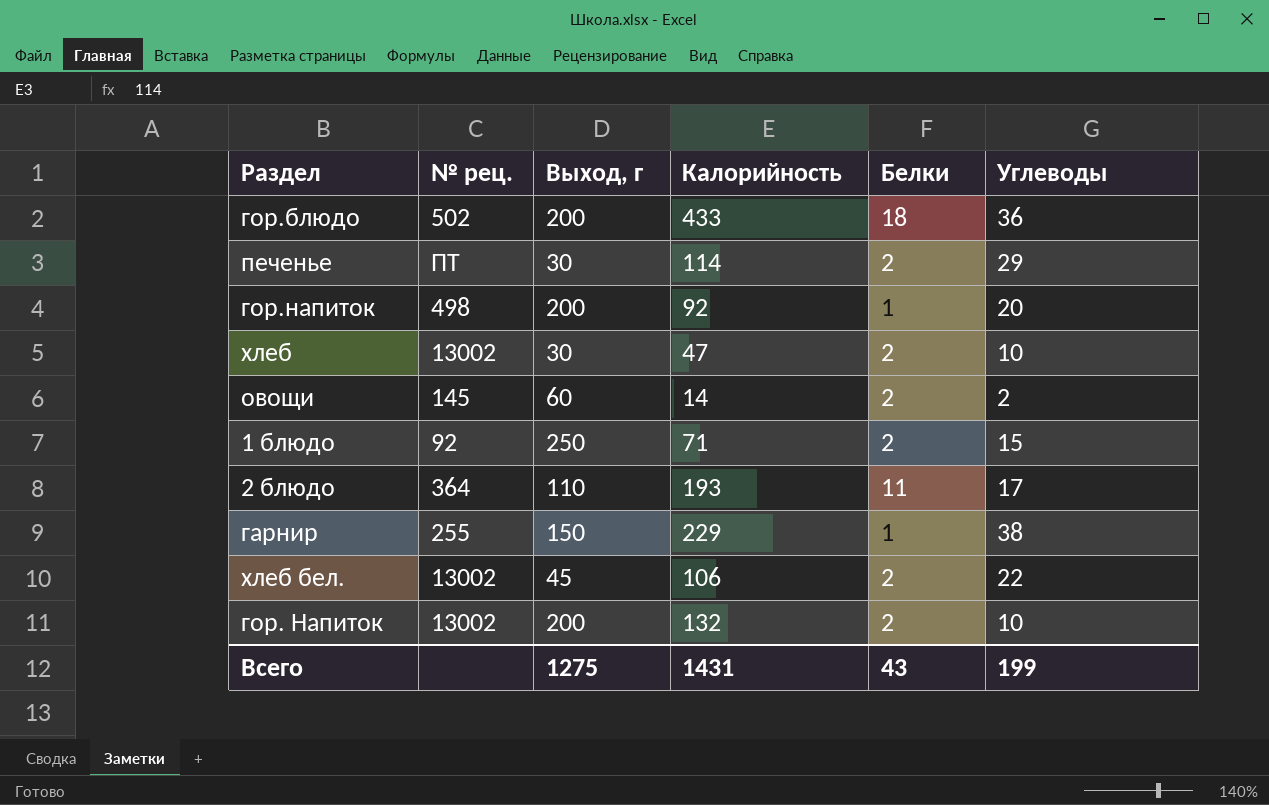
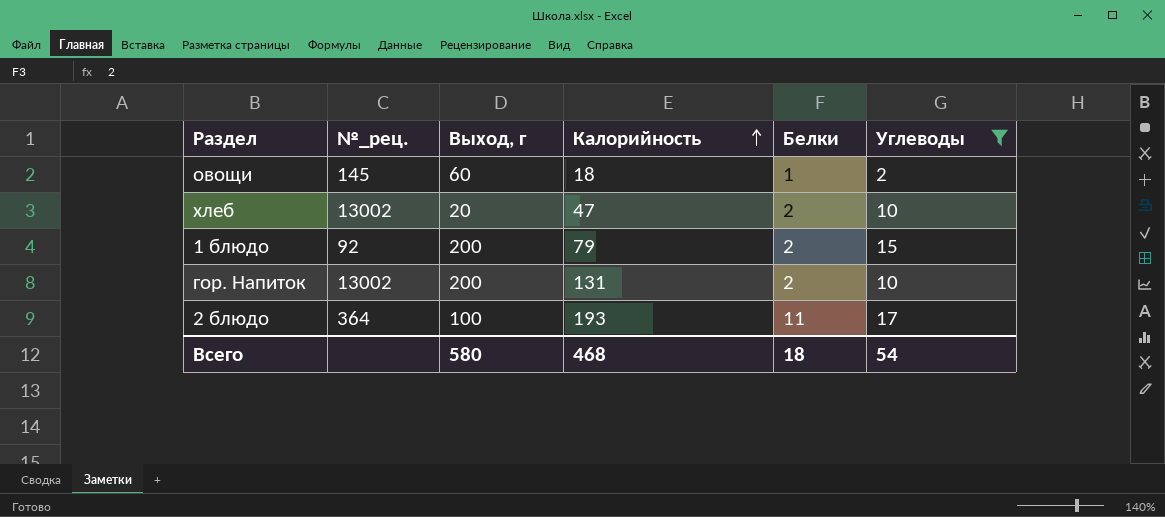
filter: none -> Углеводы <= 17
row order: none -> Калорийность ascending
column name: № рец. -> №_рец.
овощи | Калорийность: 14 -> 18
овощи | Белки: 2 -> 1
хлеб | Выход, г: 30 -> 20
1 блюдо | Выход, г: 250 -> 200
1 блюдо | Калорийность: 71 -> 79
гор. Напиток | Калорийность: 132 -> 131
2 блюдо | Выход, г: 110 -> 100
Всего | Выход, г: 1275 -> 580
Всего | Калорийность: 1431 -> 468
Всего | Белки: 43 -> 18
Всего | Углеводы: 199 -> 54

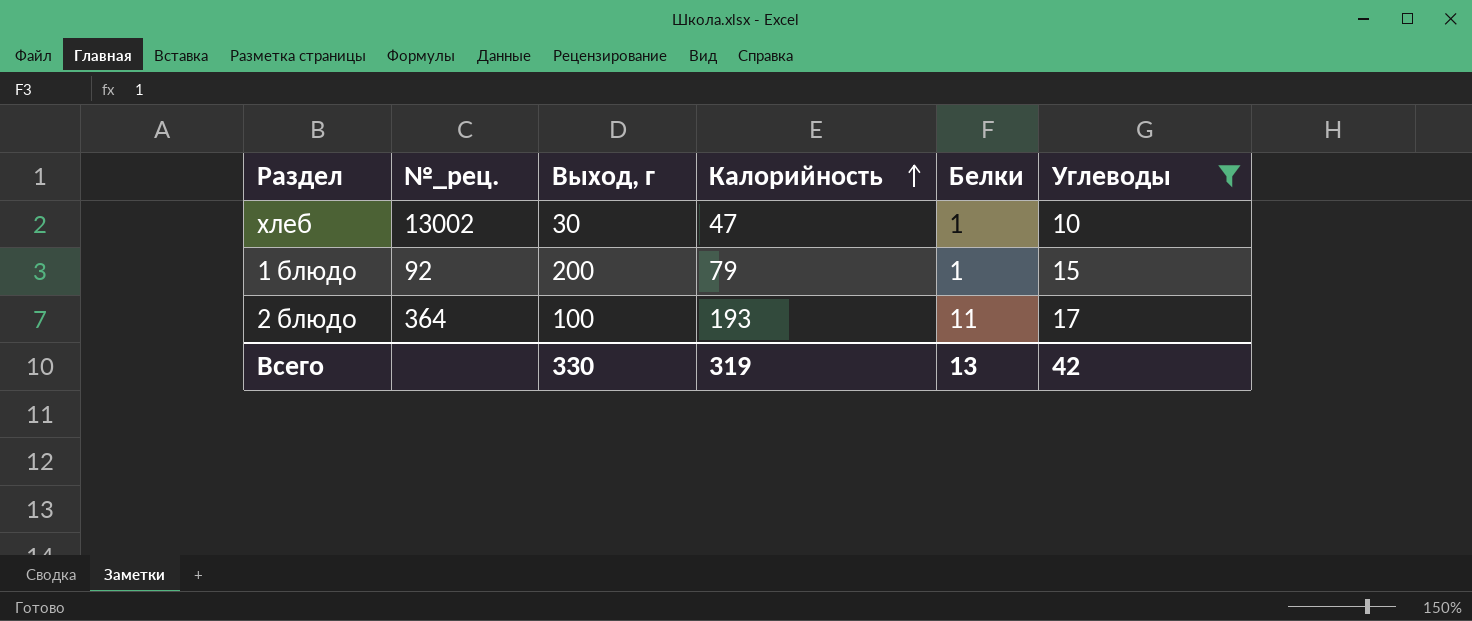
row овощи: 145 | 60 | 18 | 1 | 2 -> none
row гор. Напиток: 13002 | 200 | 131 | 2 | 10 -> none
хлеб | Выход, г: 20 -> 30
хлеб | Белки: 2 -> 1
1 блюдо | Белки: 2 -> 1
Всего | Выход, г: 580 -> 330
Всего | Калорийность: 468 -> 319
Всего | Белки: 18 -> 13
Всего | Углеводы: 54 -> 42

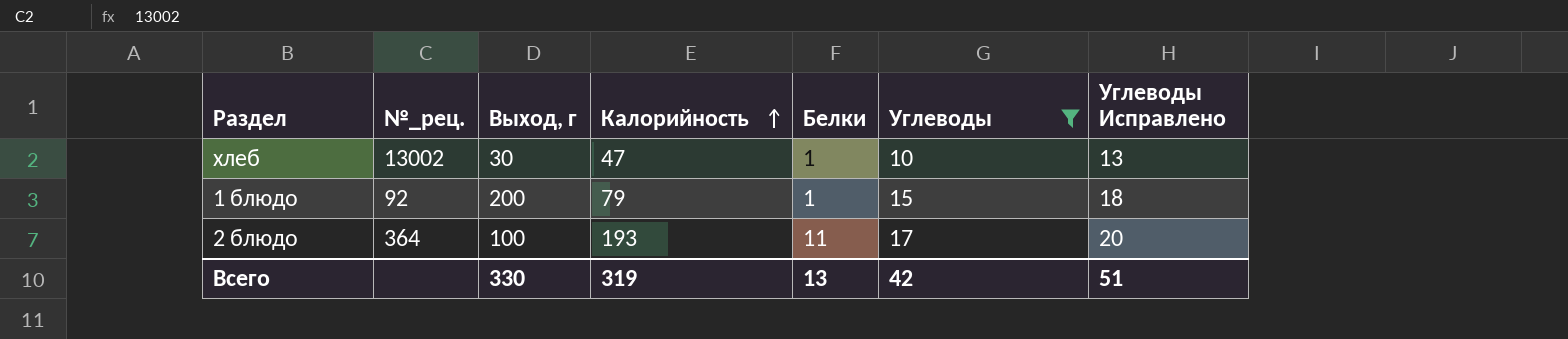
column Углеводы Исправлено | formula: none -> [Углеводы] + 3

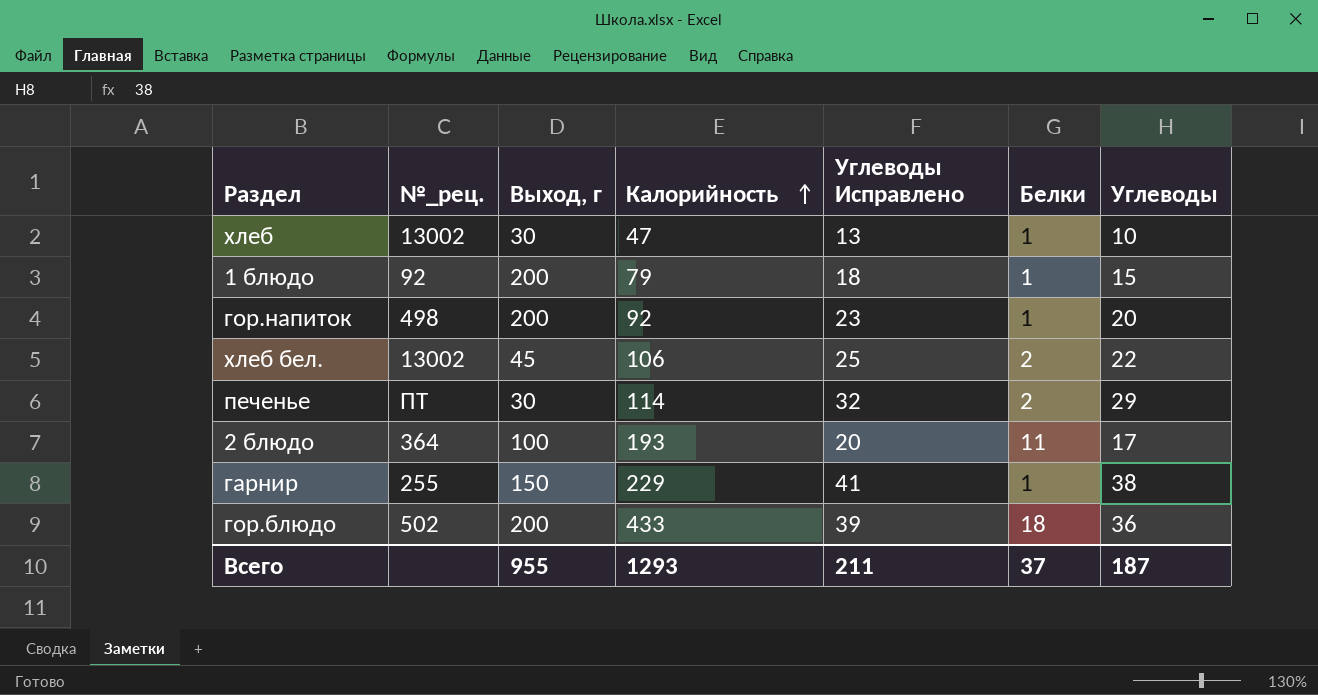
filter: Углеводы <= 17 -> none
column Углеводы Исправлено | position: 7 -> 5
Всего | Выход, г: 330 -> 955
Всего | Калорийность: 319 -> 1293
Всего | Углеводы Исправлено: 51 -> 211
Всего | Белки: 13 -> 37
Всего | Углеводы: 42 -> 187

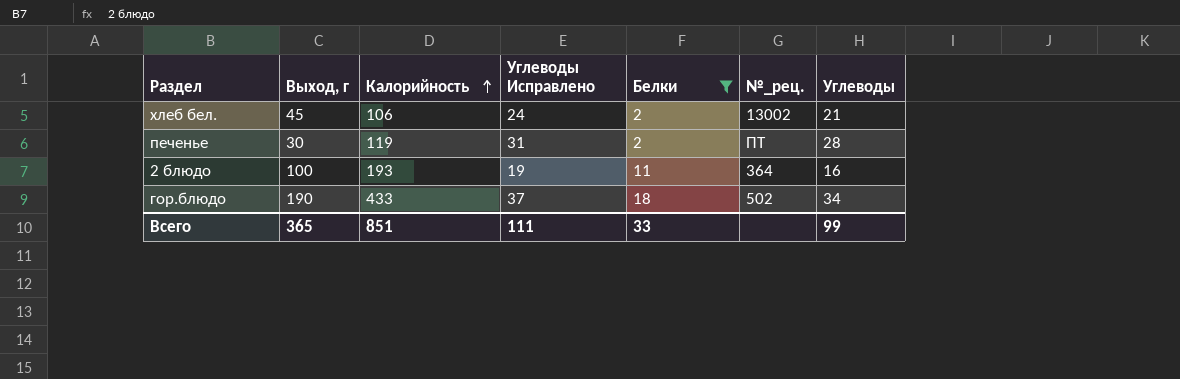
filter: none -> Белки != 1
column №_рец. | position: 2 -> 6
хлеб бел. | Углеводы Исправлено: 25 -> 24
хлеб бел. | Углеводы: 22 -> 21
печенье | Калорийность: 114 -> 119
печенье | Углеводы Исправлено: 32 -> 31
печенье | Углеводы: 29 -> 28
2 блюдо | Углеводы Исправлено: 20 -> 19
2 блюдо | Углеводы: 17 -> 16
гор.блюдо | Выход, г: 200 -> 190
гор.блюдо | Углеводы Исправлено: 39 -> 37
гор.блюдо | Углеводы: 36 -> 34
Всего | Выход, г: 955 -> 365
Всего | Калорийность: 1293 -> 851
Всего | Углеводы Исправлено: 211 -> 111
Всего | Белки: 37 -> 33
Всего | Углеводы: 187 -> 99

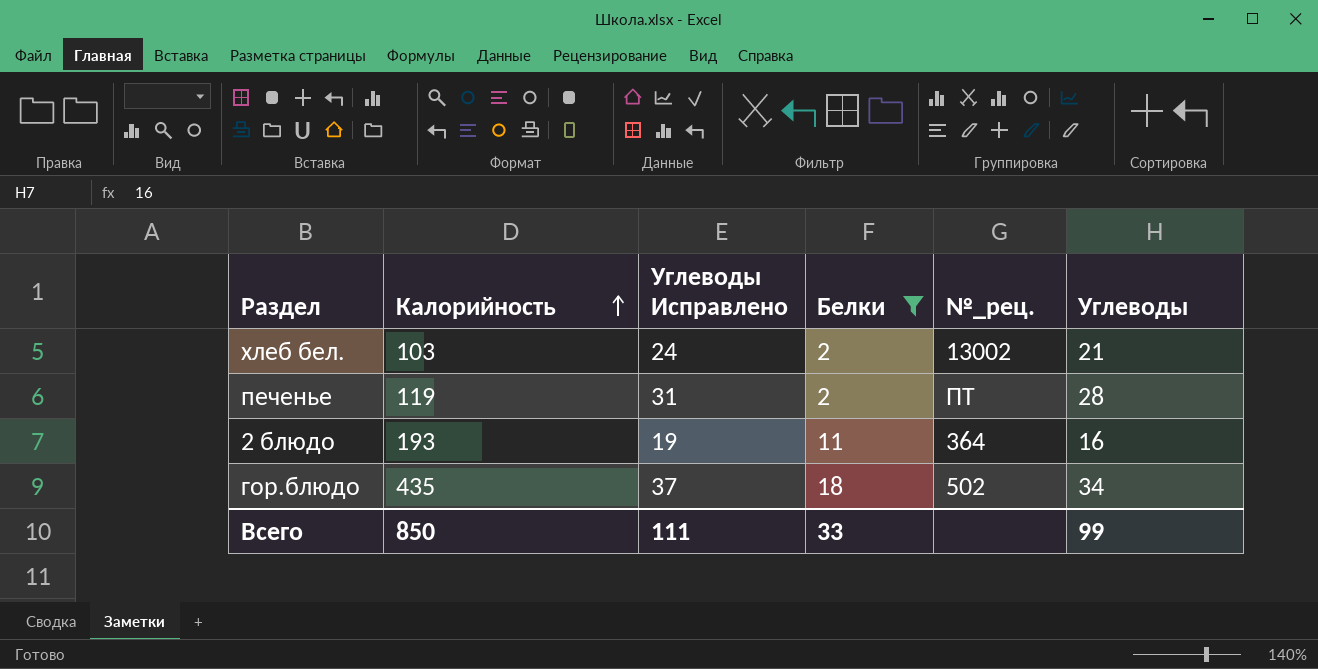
column Выход, г | position: 2 -> none
хлеб бел. | Калорийность: 106 -> 103
гор.блюдо | Калорийность: 433 -> 435
Всего | Калорийность: 851 -> 850

